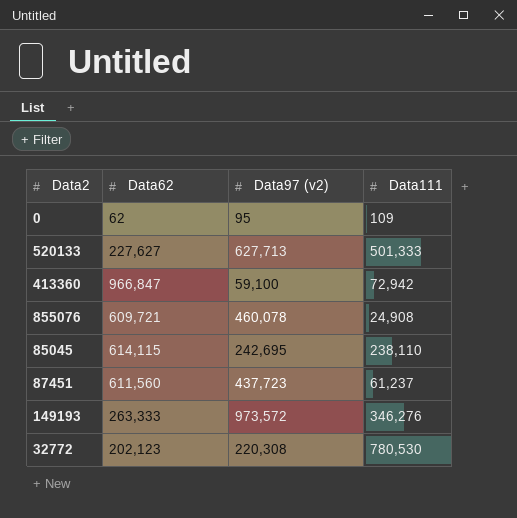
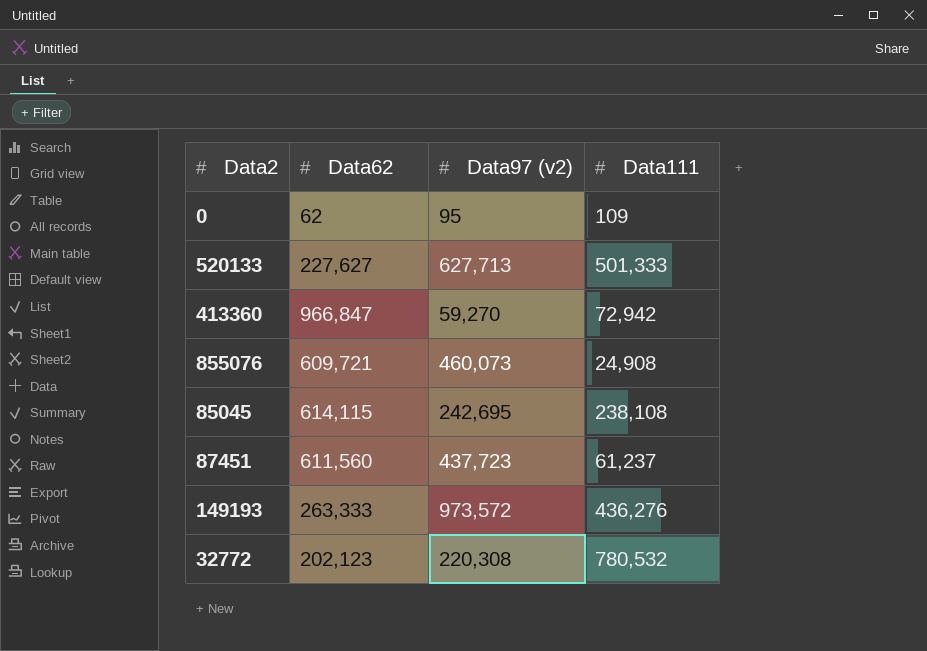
413360 | Data97 (v2): 59,100 -> 59,270
855076 | Data97 (v2): 460,078 -> 460,073
85045 | Data111: 238,110 -> 238,108
149193 | Data111: 346,276 -> 436,276
32772 | Data111: 780,530 -> 780,532

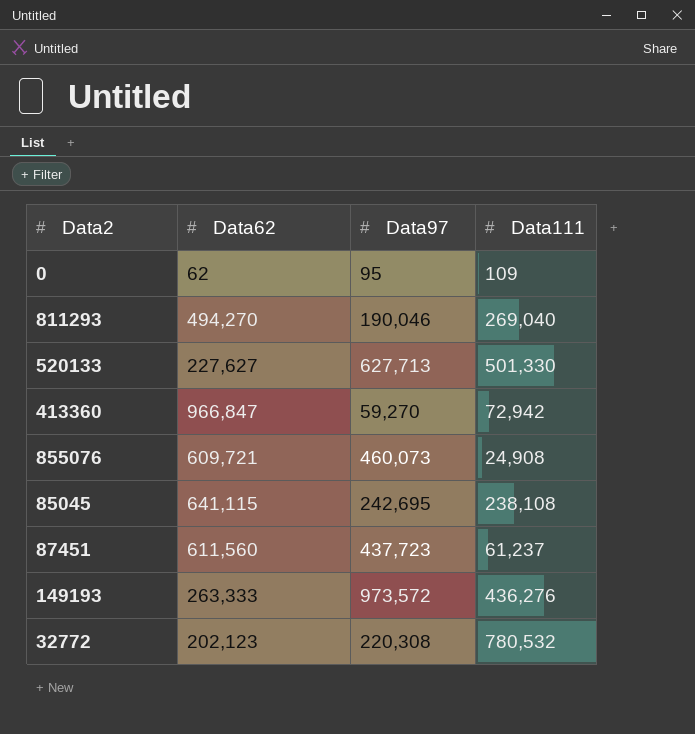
column name: Data97 (v2) -> Data97
row 811293: none -> 494,270 | 190,046 | 269,040
520133 | Data111: 501,333 -> 501,330
85045 | Data62: 614,115 -> 641,115

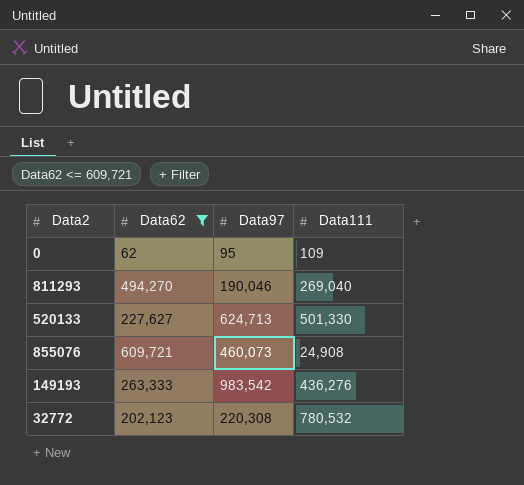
filter: none -> Data62 <= 609,721
520133 | Data97: 627,713 -> 624,713
149193 | Data97: 973,572 -> 983,542

